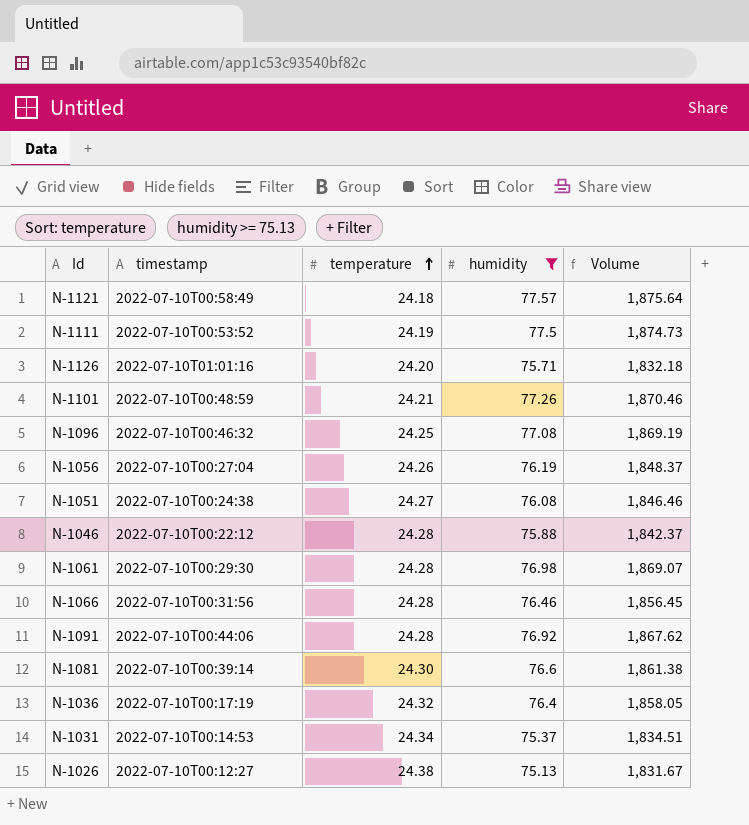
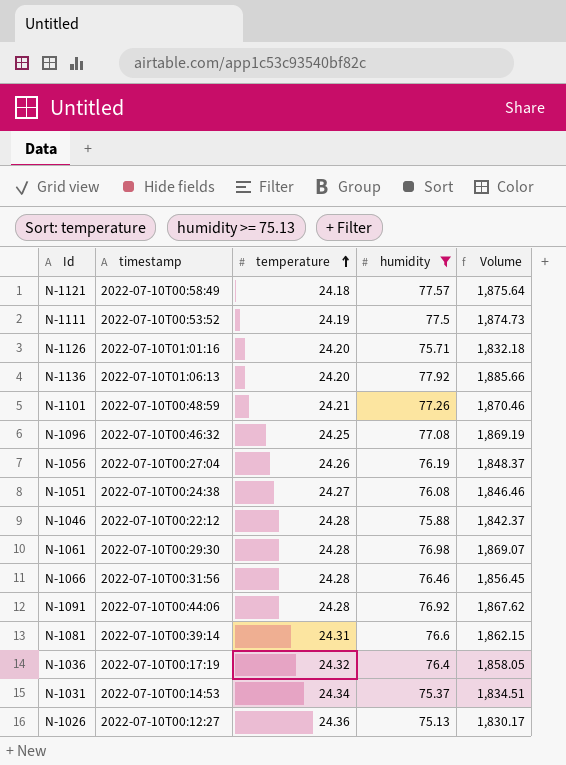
row N-1136: none -> 2022-07-10T01:06:13 | 24.20 | 77.92 | 1,885.66
N-1081 | temperature: 24.30 -> 24.31
N-1081 | Volume: 1,861.38 -> 1,862.15
N-1026 | temperature: 24.38 -> 24.36
N-1026 | Volume: 1,831.67 -> 1,830.17

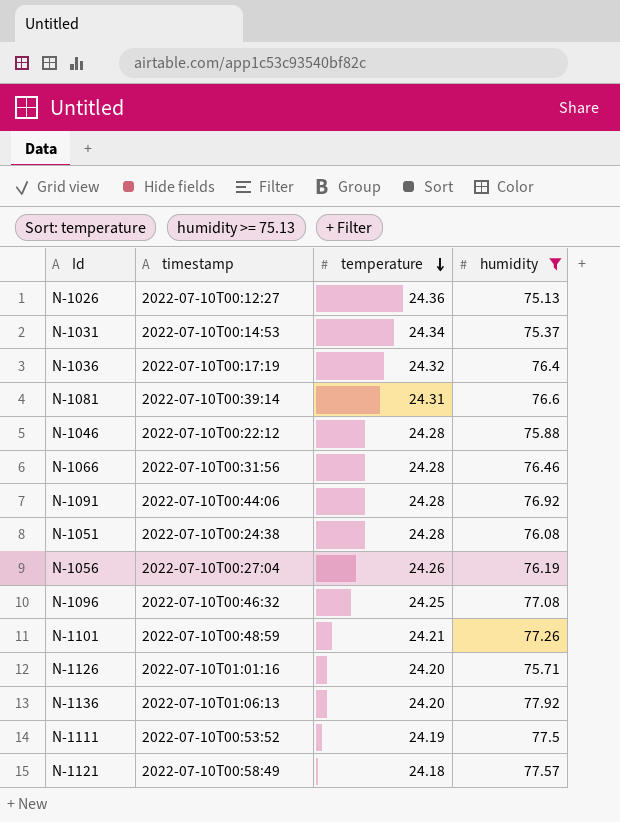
row order: temperature ascending -> temperature descending
column Volume | formula: [temperature] * [humidity] -> none
row N-1061: 2022-07-10T00:29:30 | 24.28 | 76.98 | 1,869.07 -> none
N-1051 | temperature: 24.27 -> 24.28

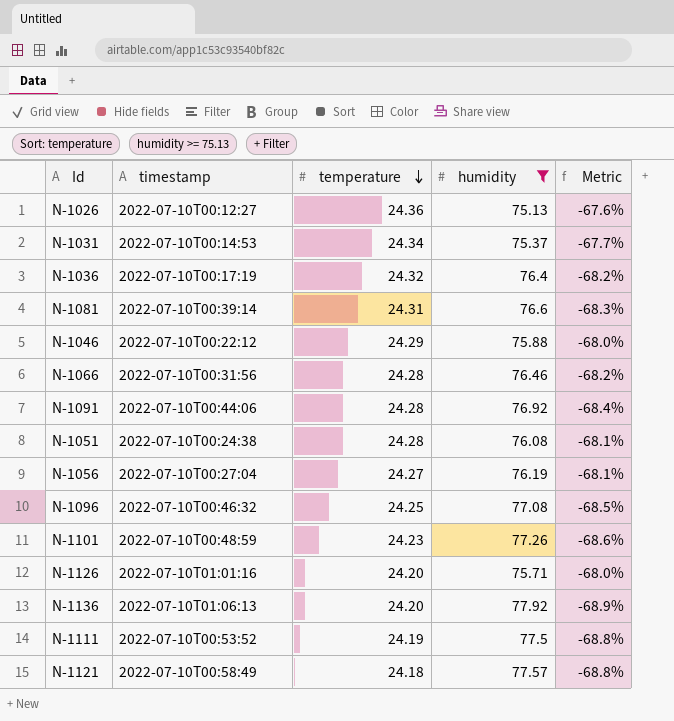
column Metric | formula: none -> ([temperature] - [humidity]) / [humidity]
N-1046 | temperature: 24.28 -> 24.29
N-1056 | temperature: 24.26 -> 24.27
N-1101 | temperature: 24.21 -> 24.23

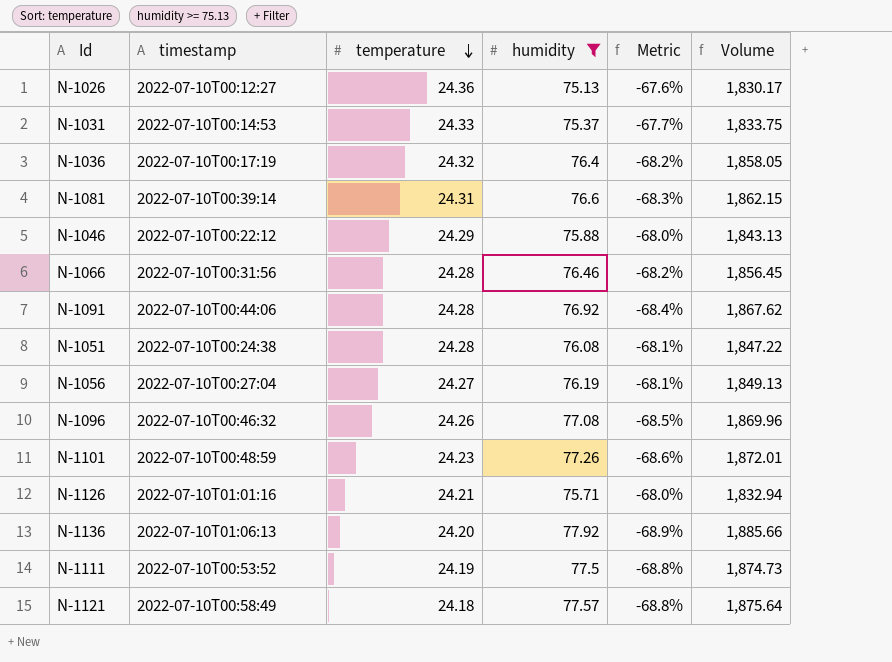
column Volume | formula: none -> [temperature] * [humidity]
N-1031 | temperature: 24.34 -> 24.33
N-1096 | temperature: 24.25 -> 24.26
N-1126 | temperature: 24.20 -> 24.21

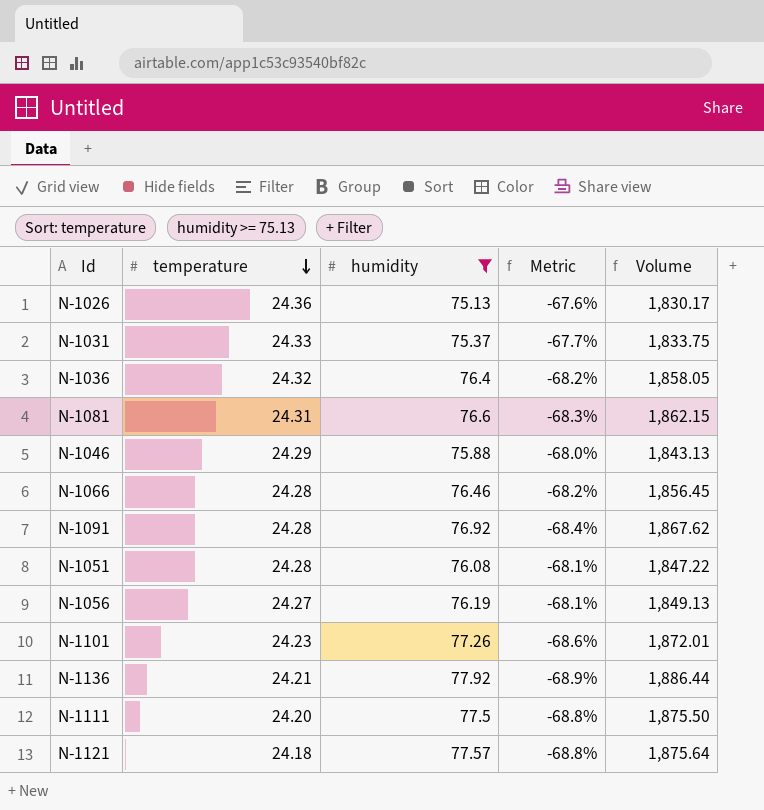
column timestamp | position: 2 -> none
row N-1096: 2022-07-10T00:46:32 | 24.26 | 77.08 | -68.5% | 1,869.96 -> none
row N-1126: 2022-07-10T01:01:16 | 24.21 | 75.71 | -68.0% | 1,832.94 -> none
N-1136 | temperature: 24.20 -> 24.21
N-1136 | Volume: 1,885.66 -> 1,886.44
N-1111 | temperature: 24.19 -> 24.20
N-1111 | Volume: 1,874.73 -> 1,875.50

